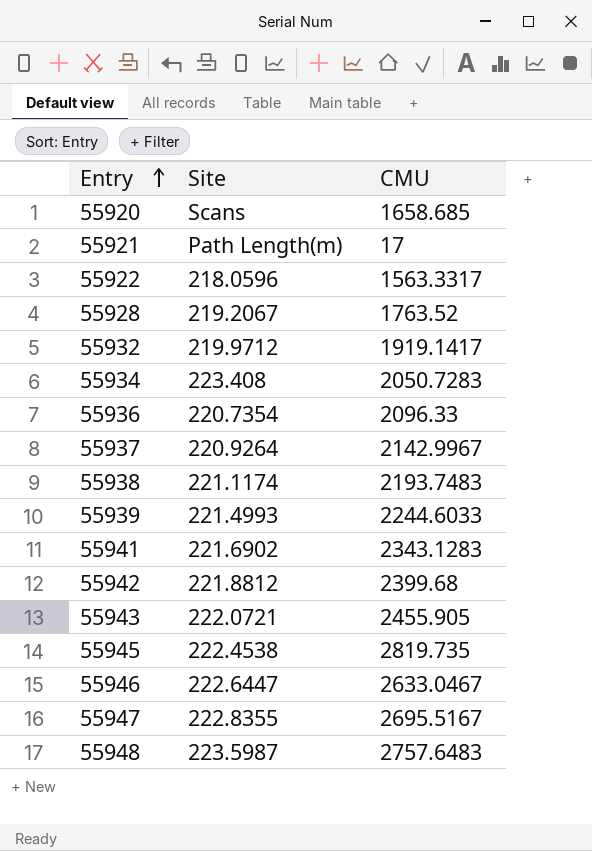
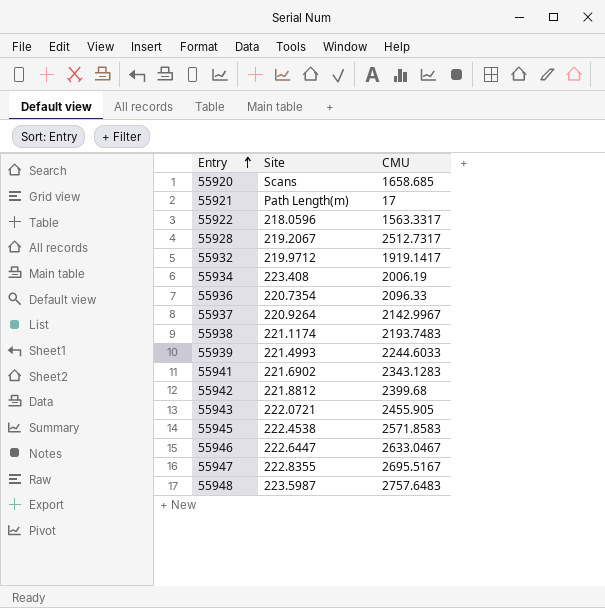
55928 | CMU: 1763.52 -> 2512.7317
55934 | CMU: 2050.7283 -> 2006.19
55945 | CMU: 2819.735 -> 2571.8583

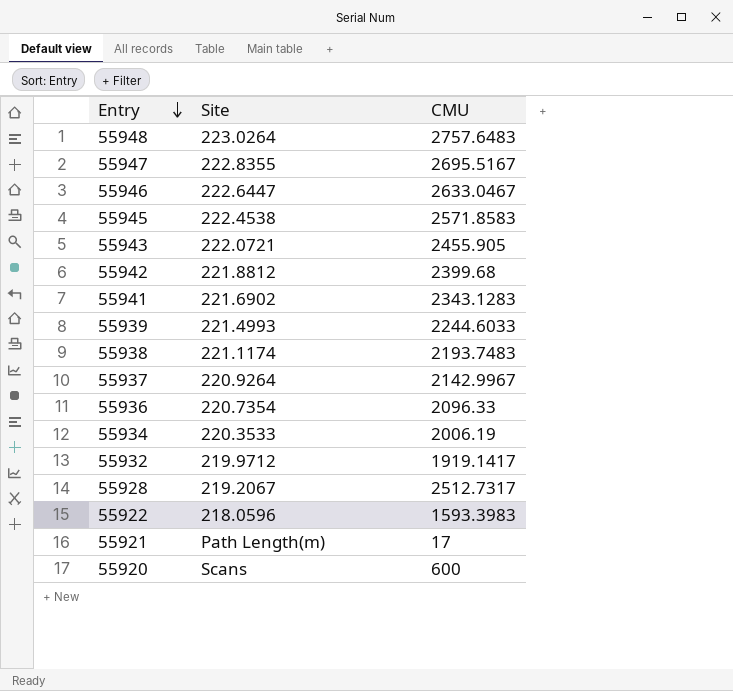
row order: Entry ascending -> Entry descending
55948 | Site: 223.5987 -> 223.0264
55934 | Site: 223.408 -> 220.3533
55922 | CMU: 1563.3317 -> 1593.3983
55920 | CMU: 1658.685 -> 600

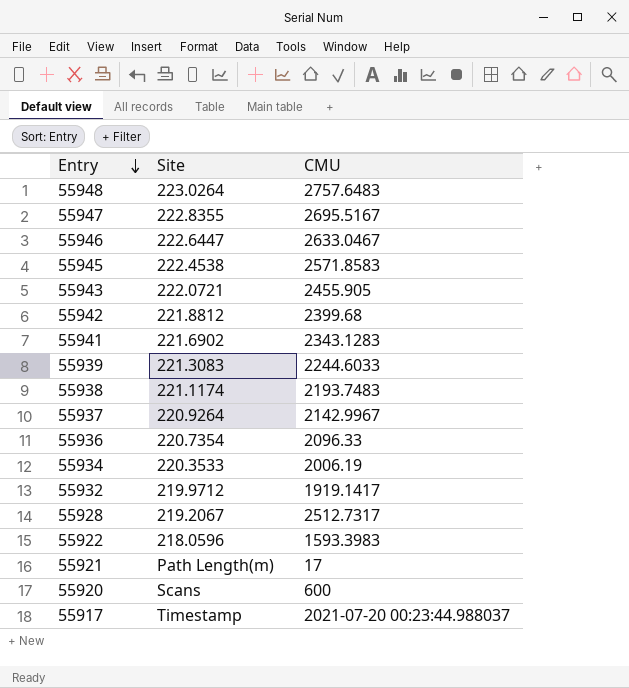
55939 | Site: 221.4993 -> 221.3083
row 55917: none -> Timestamp | 2021-07-20 00:23:44.988037

